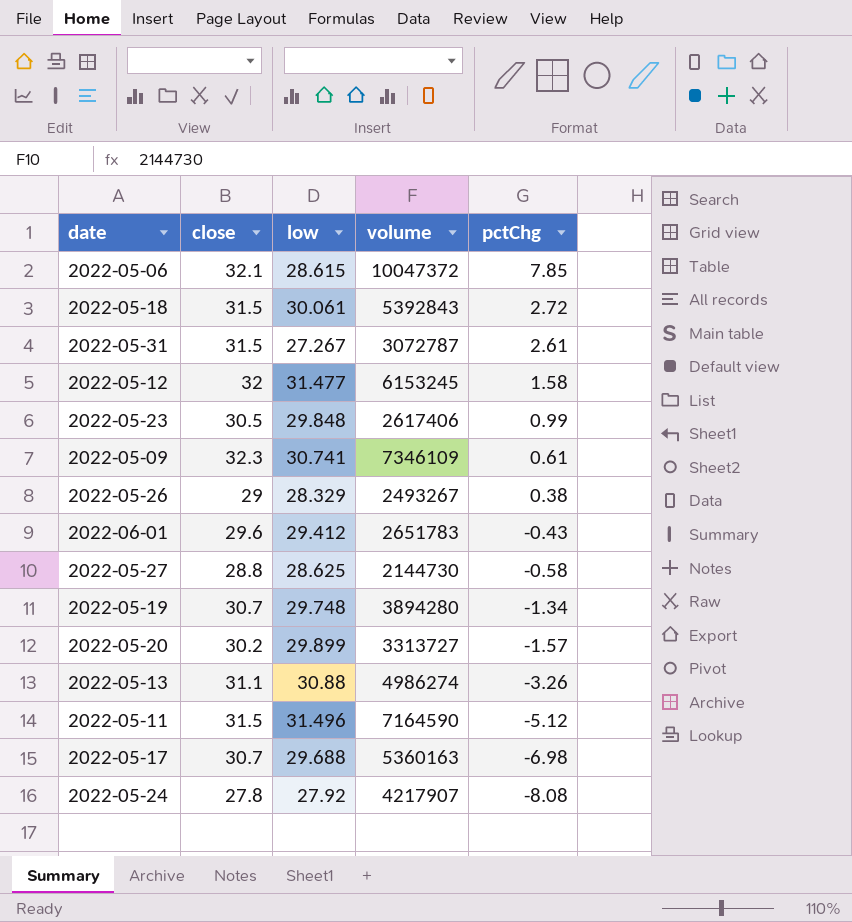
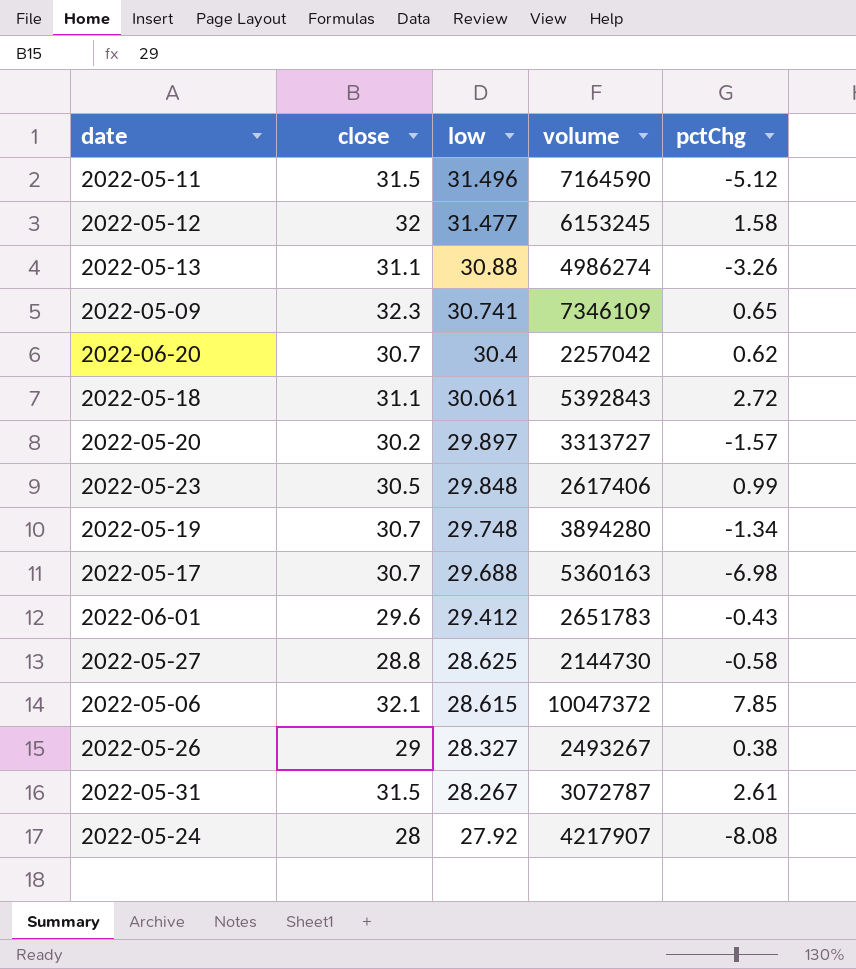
row order: pctChg descending -> low descending
2022-05-09 | pctChg: 0.61 -> 0.65
row 2022-06-20: none -> 30.7 | 30.4 | 2257042 | 0.62
2022-05-18 | close: 31.5 -> 31.1
2022-05-20 | low: 29.899 -> 29.897
2022-05-26 | low: 28.329 -> 28.327
2022-05-31 | low: 27.267 -> 28.267
2022-05-24 | close: 27.8 -> 28

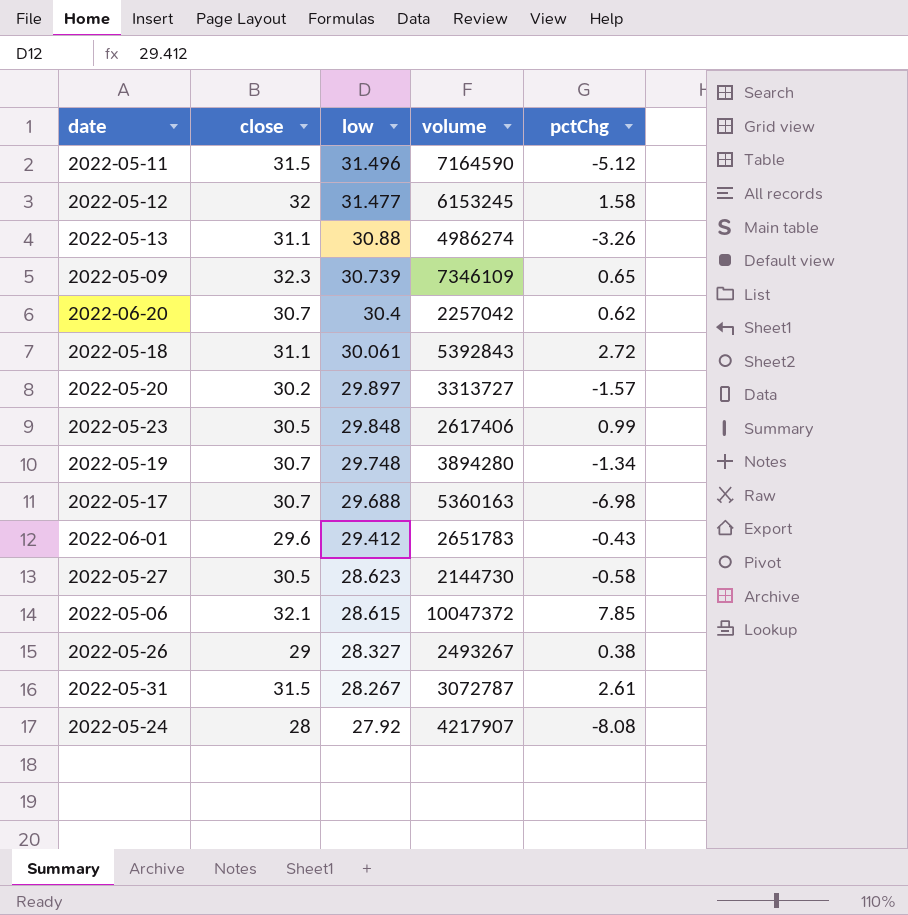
2022-05-09 | low: 30.741 -> 30.739
2022-05-27 | close: 28.8 -> 30.5
2022-05-27 | low: 28.625 -> 28.623

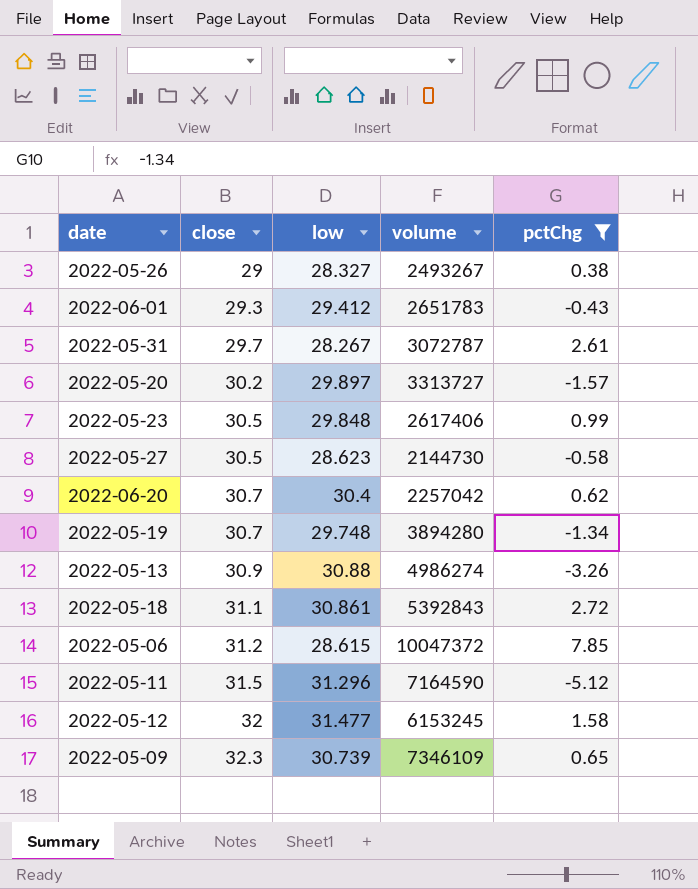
filter: none -> pctChg >= -5.12
row order: low descending -> close ascending
2022-06-01 | close: 29.6 -> 29.3
2022-05-31 | close: 31.5 -> 29.7
2022-05-13 | close: 31.1 -> 30.9
2022-05-18 | low: 30.061 -> 30.861
2022-05-06 | close: 32.1 -> 31.2
2022-05-11 | low: 31.496 -> 31.296

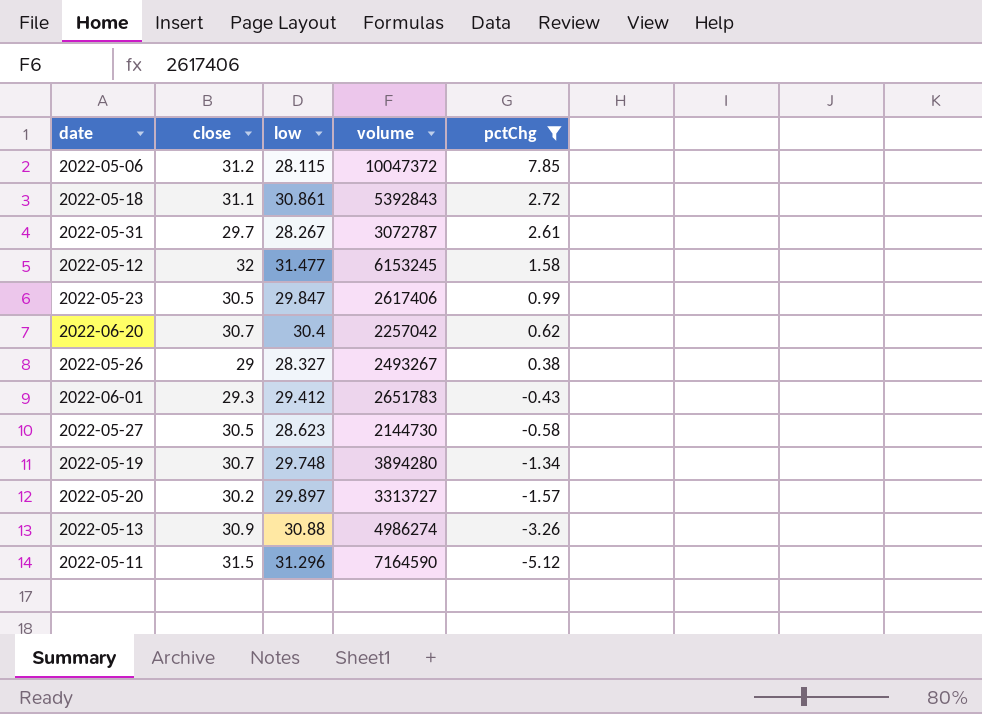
row order: close ascending -> pctChg descending
row 2022-05-09: 32.3 | 30.739 | 7346109 | 0.65 -> none
2022-05-06 | low: 28.615 -> 28.115
2022-05-23 | low: 29.848 -> 29.847

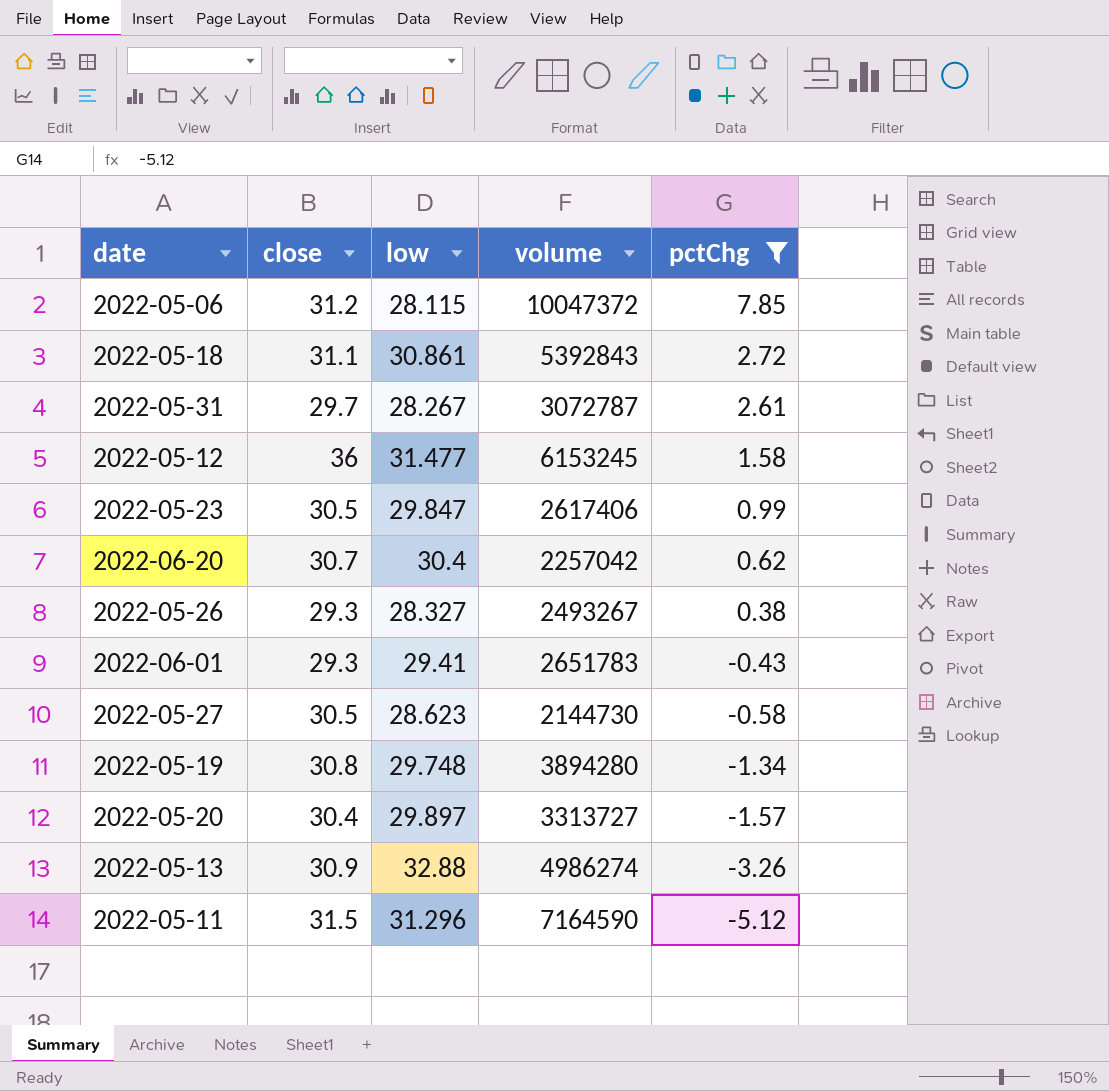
2022-05-12 | close: 32 -> 36
2022-05-26 | close: 29 -> 29.3
2022-06-01 | low: 29.412 -> 29.41
2022-05-19 | close: 30.7 -> 30.8
2022-05-20 | close: 30.2 -> 30.4
2022-05-13 | low: 30.88 -> 32.88

